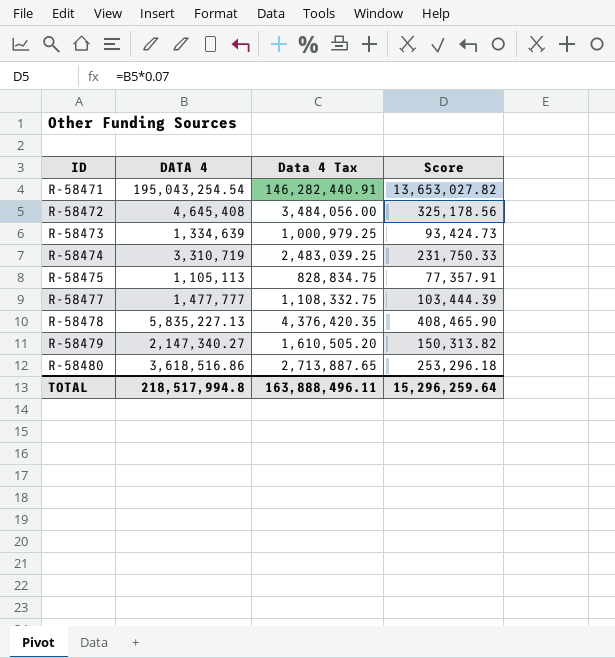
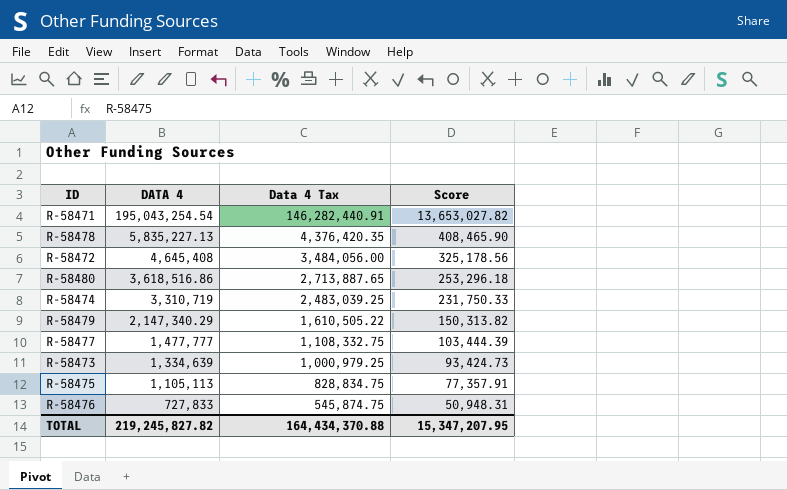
row order: ID ascending -> DATA 4 descending
R-58479 | DATA 4: 2,147,340.27 -> 2,147,340.29
R-58479 | Data 4 Tax: 1,610,505.20 -> 1,610,505.22
row R-58476: none -> 727,833 | 545,874.75 | 50,948.31
TOTAL | DATA 4: 218,517,994.8 -> 219,245,827.82
TOTAL | Data 4 Tax: 163,888,496.11 -> 164,434,370.88
TOTAL | Score: 15,296,259.64 -> 15,347,207.95

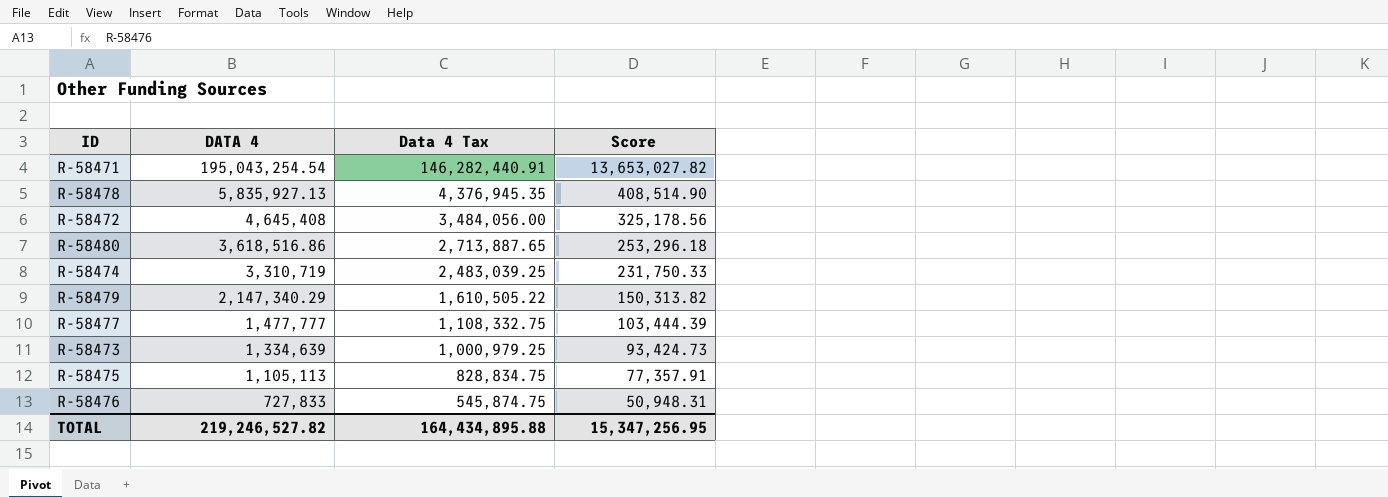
R-58478 | DATA 4: 5,835,227.13 -> 5,835,927.13
R-58478 | Data 4 Tax: 4,376,420.35 -> 4,376,945.35
R-58478 | Score: 408,465.90 -> 408,514.90
TOTAL | DATA 4: 219,245,827.82 -> 219,246,527.82
TOTAL | Data 4 Tax: 164,434,370.88 -> 164,434,895.88
TOTAL | Score: 15,347,207.95 -> 15,347,256.95

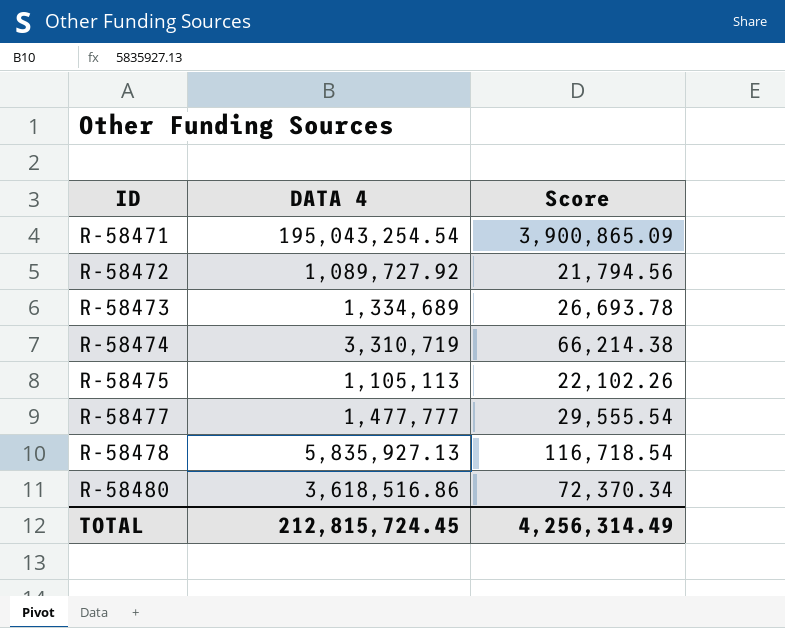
row order: DATA 4 descending -> ID ascending
column Data 4 Tax | formula: [DATA 4] * 0.75 -> none
column Score | formula: [DATA 4] * 0.07 -> [DATA 4] * 0.02
row R-58479: 2,147,340.29 | 1,610,505.22 | 150,313.82 -> none
row R-58476: 727,833 | 545,874.75 | 50,948.31 -> none
R-58472 | DATA 4: 4,645,408 -> 1,089,727.92
R-58473 | DATA 4: 1,334,639 -> 1,334,689
TOTAL | DATA 4: 219,246,527.82 -> 212,815,724.45
TOTAL | Score: 15,347,256.95 -> 4,256,314.49

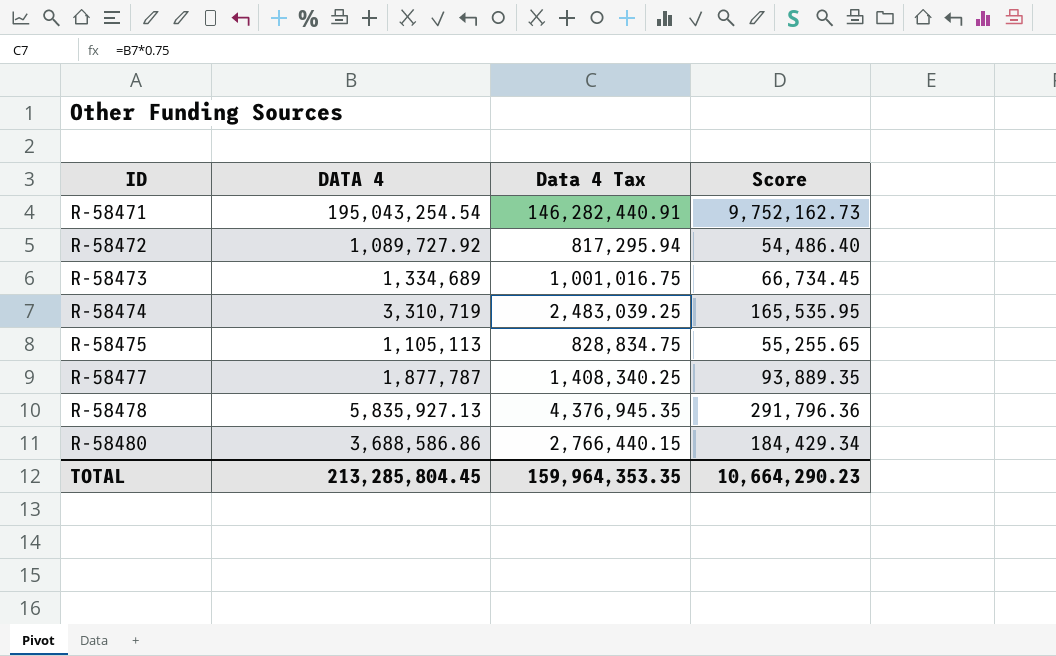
column Data 4 Tax | formula: none -> [DATA 4] * 0.75
column Score | formula: [DATA 4] * 0.02 -> [DATA 4] * 0.05
R-58477 | DATA 4: 1,477,777 -> 1,877,787
R-58480 | DATA 4: 3,618,516.86 -> 3,688,586.86
TOTAL | DATA 4: 212,815,724.45 -> 213,285,804.45
TOTAL | Score: 4,256,314.49 -> 10,664,290.23

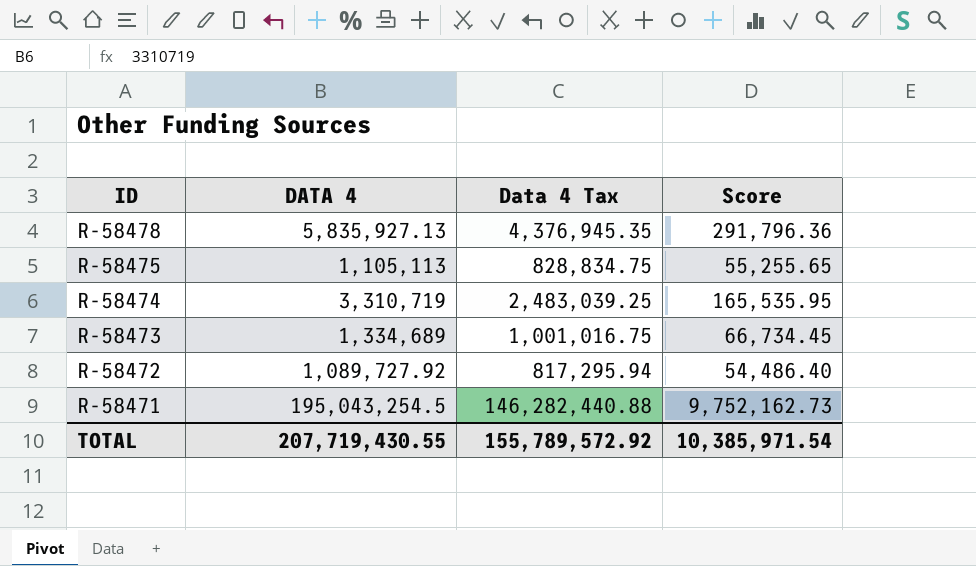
row order: ID ascending -> ID descending
row R-58477: 1,877,787 | 1,408,340.25 | 93,889.35 -> none
row R-58480: 3,688,586.86 | 2,766,440.15 | 184,429.34 -> none
R-58471 | DATA 4: 195,043,254.54 -> 195,043,254.5
R-58471 | Data 4 Tax: 146,282,440.91 -> 146,282,440.88
TOTAL | DATA 4: 213,285,804.45 -> 207,719,430.55
TOTAL | Data 4 Tax: 159,964,353.35 -> 155,789,572.92
TOTAL | Score: 10,664,290.23 -> 10,385,971.54

